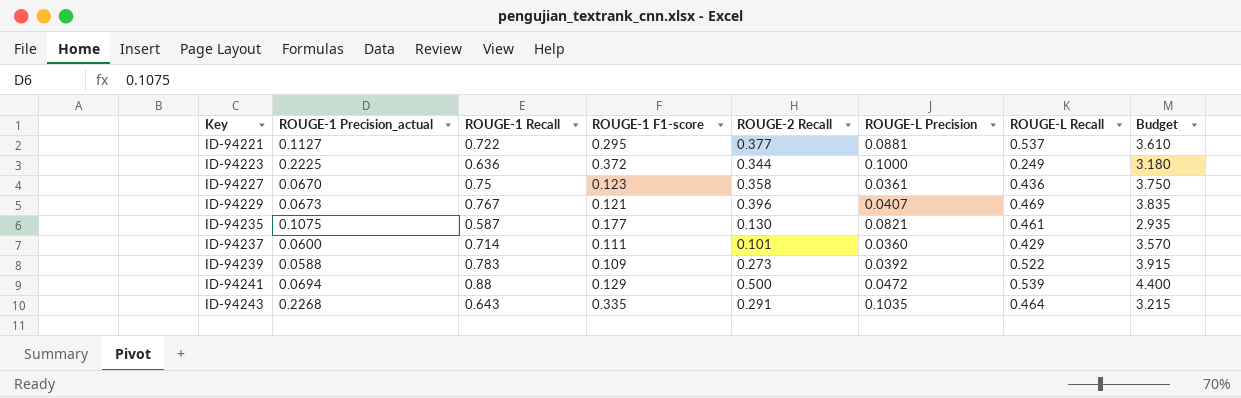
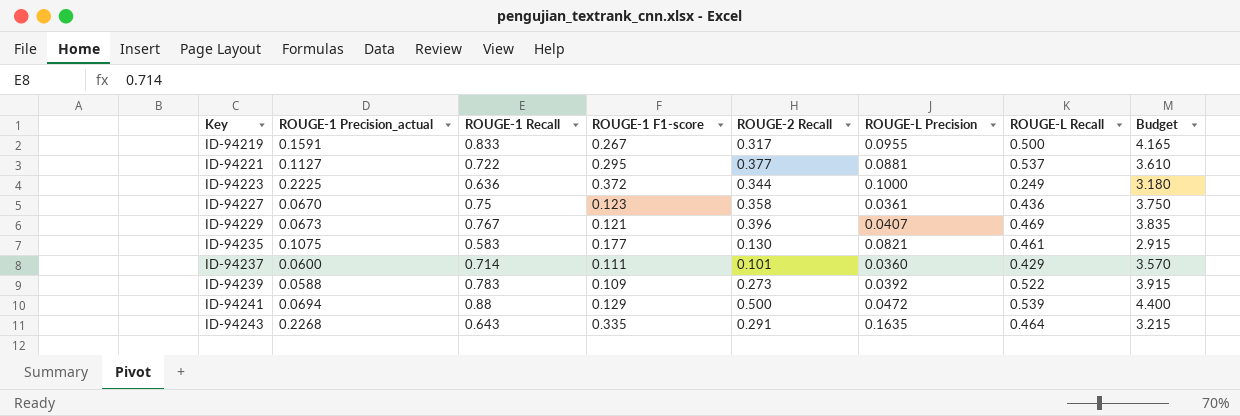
row ID-94219: none -> 0.1591 | 0.833 | 0.267 | 0.317 | 0.0955 | 0.500 | 4.165
ID-94235 | ROUGE-1 Recall: 0.587 -> 0.583
ID-94235 | Budget: 2.935 -> 2.915
ID-94243 | ROUGE-L Precision: 0.1035 -> 0.1635

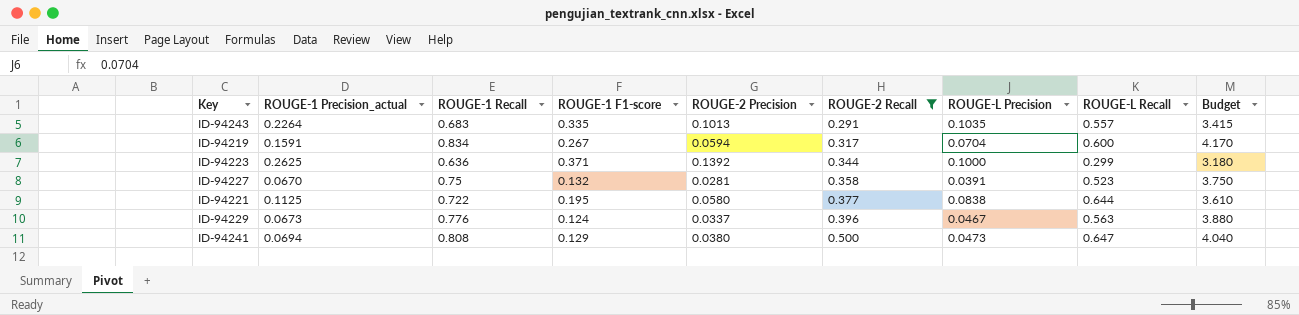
filter: none -> ROUGE-2 Recall >= 0.291
row order: Key ascending -> ROUGE-2 Recall ascending
column ROUGE-2 Precision | position: none -> 5
ID-94243 | ROUGE-1 Precision_actual: 0.2268 -> 0.2264
ID-94243 | ROUGE-1 Recall: 0.643 -> 0.683
ID-94243 | ROUGE-L Precision: 0.1635 -> 0.1035
ID-94243 | ROUGE-L Recall: 0.464 -> 0.557
ID-94243 | Budget: 3.215 -> 3.415
ID-94219 | ROUGE-1 Recall: 0.833 -> 0.834
ID-94219 | ROUGE-L Precision: 0.0955 -> 0.0704
ID-94219 | ROUGE-L Recall: 0.500 -> 0.600
ID-94219 | Budget: 4.165 -> 4.170
ID-94223 | ROUGE-1 Precision_actual: 0.2225 -> 0.2625
ID-94223 | ROUGE-1 F1-score: 0.372 -> 0.371
ID-94223 | ROUGE-L Recall: 0.249 -> 0.299
ID-94227 | ROUGE-1 F1-score: 0.123 -> 0.132
ID-94227 | ROUGE-L Precision: 0.0361 -> 0.0391
ID-94227 | ROUGE-L Recall: 0.436 -> 0.523
ID-94221 | ROUGE-1 Precision_actual: 0.1127 -> 0.1125
ID-94221 | ROUGE-1 F1-score: 0.295 -> 0.195
ID-94221 | ROUGE-L Precision: 0.0881 -> 0.0838
ID-94221 | ROUGE-L Recall: 0.537 -> 0.644
ID-94229 | ROUGE-1 Recall: 0.767 -> 0.776
ID-94229 | ROUGE-1 F1-score: 0.121 -> 0.124
ID-94229 | ROUGE-L Precision: 0.0407 -> 0.0467
ID-94229 | ROUGE-L Recall: 0.469 -> 0.563
ID-94229 | Budget: 3.835 -> 3.880
ID-94241 | ROUGE-1 Recall: 0.88 -> 0.808
ID-94241 | ROUGE-L Precision: 0.0472 -> 0.0473
ID-94241 | ROUGE-L Recall: 0.539 -> 0.647
ID-94241 | Budget: 4.400 -> 4.040

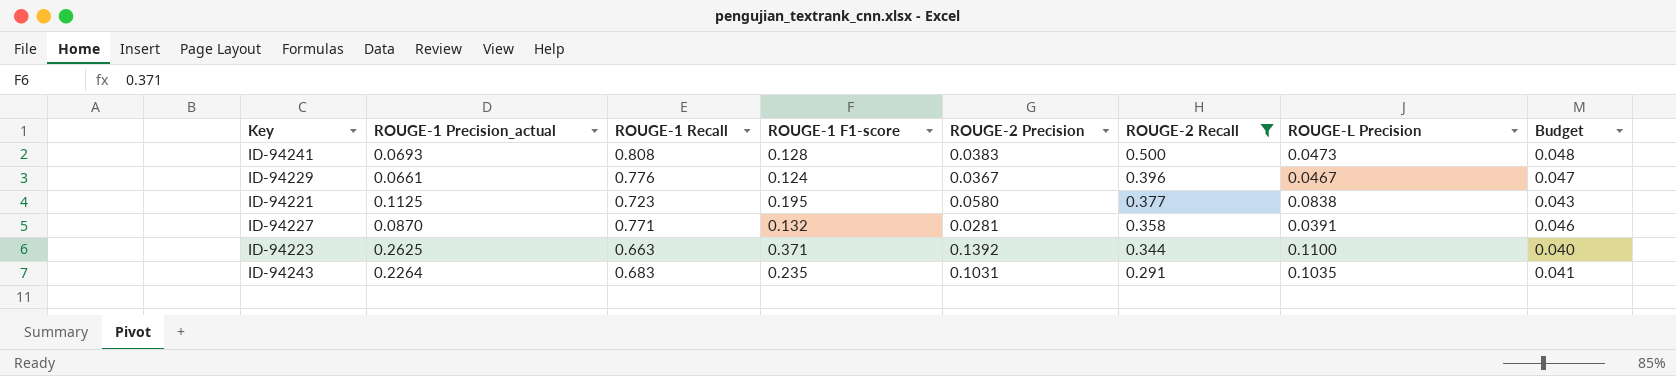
row order: ROUGE-2 Recall ascending -> ROUGE-2 Recall descending
column ROUGE-L Recall | position: 8 -> none
column Budget | formula: [ROUGE-1 Recall] * 5 -> [ROUGE-1 Recall] * 0.06
row ID-94219: 0.1591 | 0.834 | 0.267 | 0.0594 | 0.317 | 0.0704 | 0.600 | 4.170 -> none
ID-94241 | ROUGE-1 Precision_actual: 0.0694 -> 0.0693
ID-94241 | ROUGE-1 F1-score: 0.129 -> 0.128
ID-94241 | ROUGE-2 Precision: 0.0380 -> 0.0383
ID-94229 | ROUGE-1 Precision_actual: 0.0673 -> 0.0661
ID-94229 | ROUGE-2 Precision: 0.0337 -> 0.0367
ID-94221 | ROUGE-1 Recall: 0.722 -> 0.723
ID-94227 | ROUGE-1 Precision_actual: 0.0670 -> 0.0870
ID-94227 | ROUGE-1 Recall: 0.75 -> 0.771
ID-94223 | ROUGE-1 Recall: 0.636 -> 0.663
ID-94223 | ROUGE-L Precision: 0.1000 -> 0.1100
ID-94243 | ROUGE-1 F1-score: 0.335 -> 0.235
ID-94243 | ROUGE-2 Precision: 0.1013 -> 0.1031

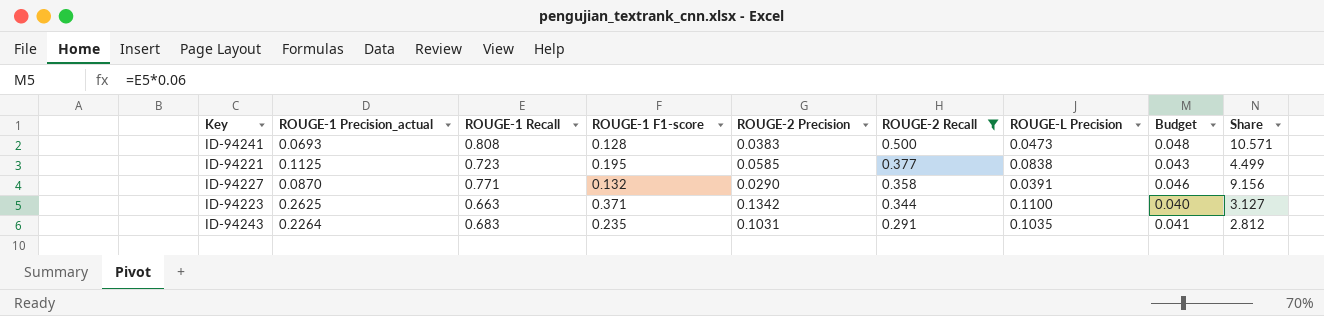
column Share | formula: none -> [ROUGE-2 Recall] / [ROUGE-L Precision]
row ID-94229: 0.0661 | 0.776 | 0.124 | 0.0367 | 0.396 | 0.0467 | 0.047 -> none
ID-94221 | ROUGE-2 Precision: 0.0580 -> 0.0585
ID-94227 | ROUGE-2 Precision: 0.0281 -> 0.0290
ID-94223 | ROUGE-2 Precision: 0.1392 -> 0.1342

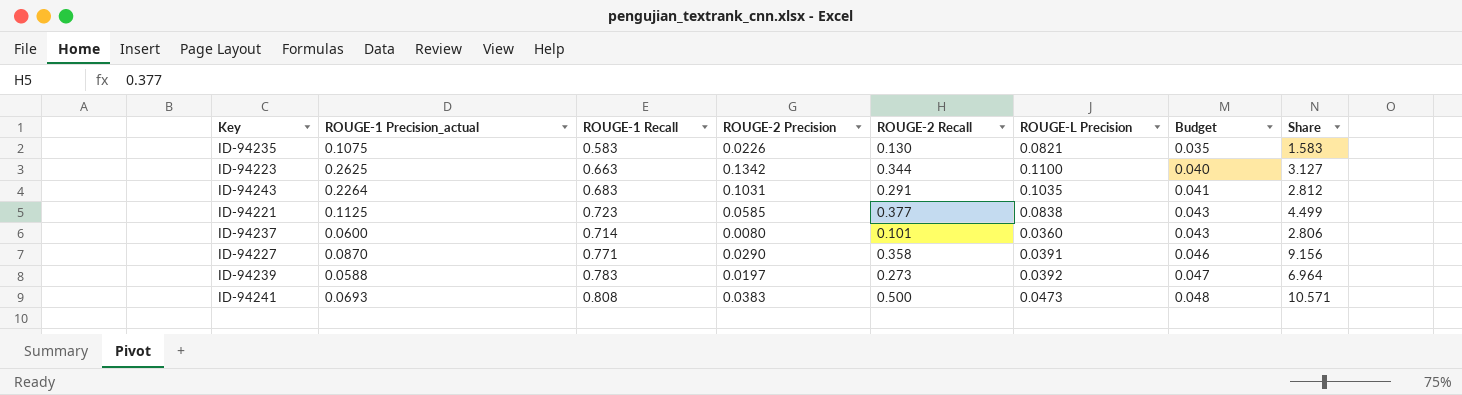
filter: ROUGE-2 Recall >= 0.291 -> none
row order: ROUGE-2 Recall descending -> Budget ascending
column ROUGE-1 F1-score | position: 4 -> none

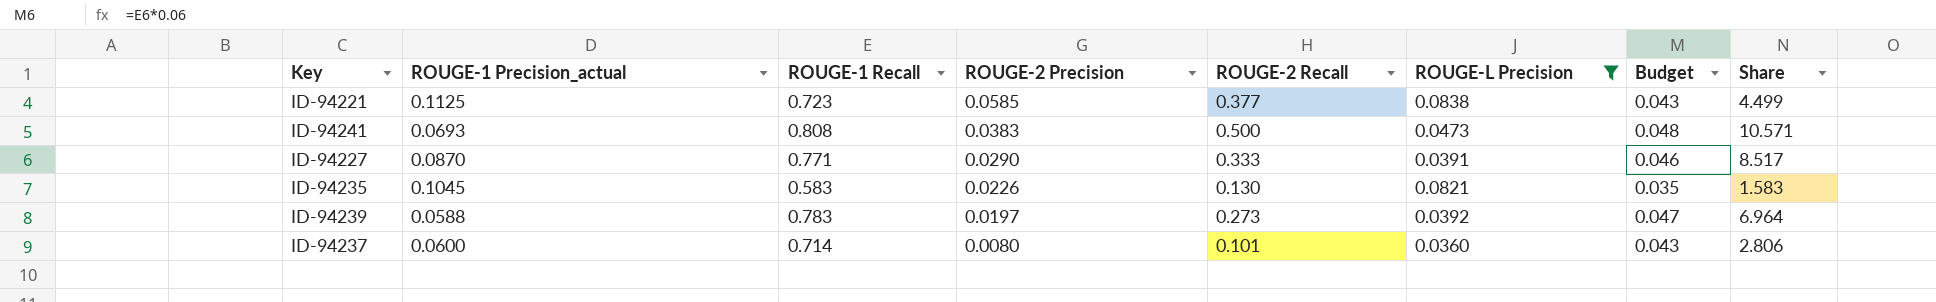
filter: none -> ROUGE-L Precision <= 0.0838
row order: Budget ascending -> ROUGE-2 Precision descending
ID-94227 | ROUGE-2 Recall: 0.358 -> 0.333
ID-94227 | Share: 9.156 -> 8.517
ID-94235 | ROUGE-1 Precision_actual: 0.1075 -> 0.1045

